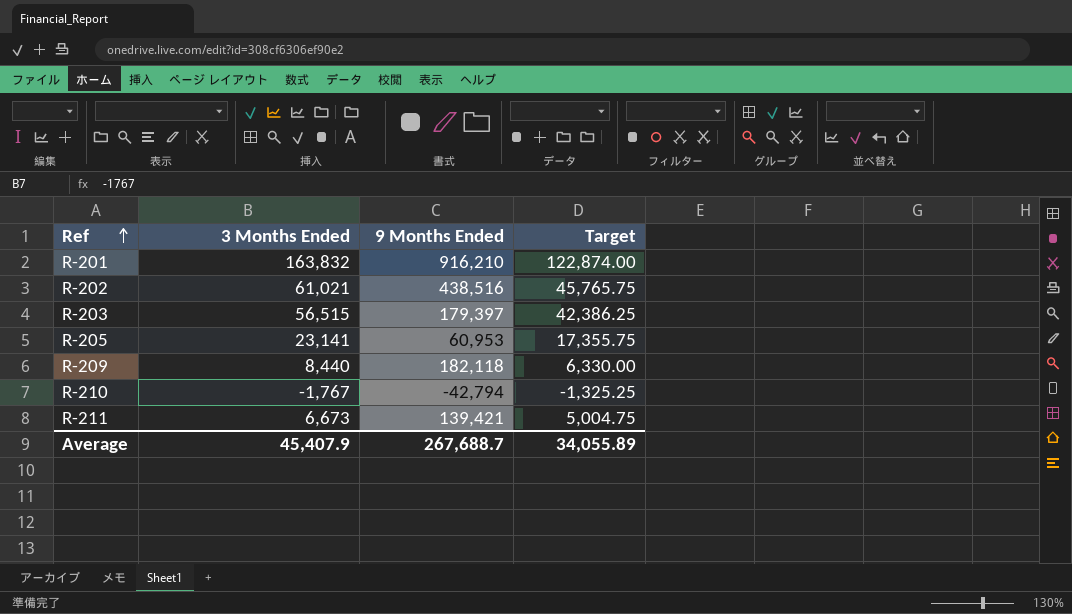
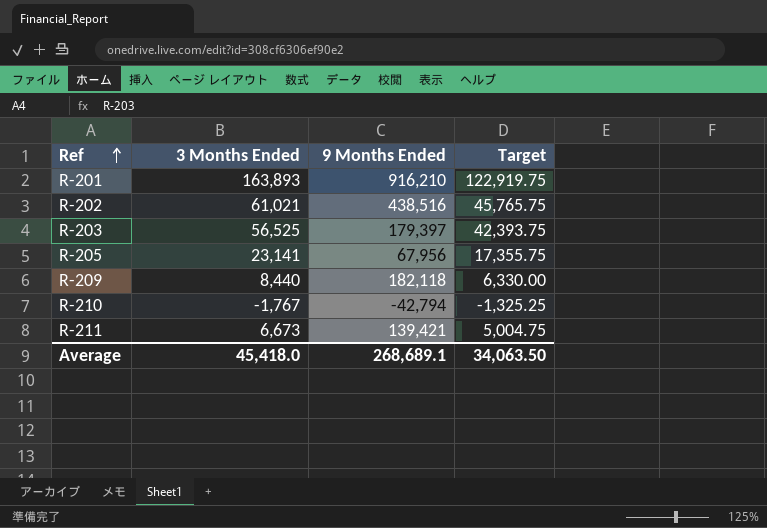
R-201 | 3 Months Ended: 163,832 -> 163,893
R-201 | Target: 122,874.00 -> 122,919.75
R-203 | 3 Months Ended: 56,515 -> 56,525
R-203 | Target: 42,386.25 -> 42,393.75
R-205 | 9 Months Ended: 60,953 -> 67,956
Average | 3 Months Ended: 45,407.9 -> 45,418.0
Average | 9 Months Ended: 267,688.7 -> 268,689.1
Average | Target: 34,055.89 -> 34,063.50

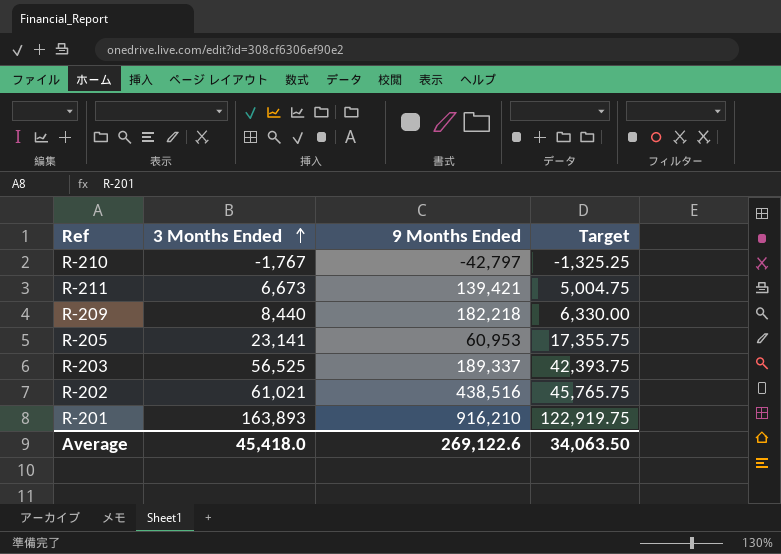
row order: Ref ascending -> 3 Months Ended ascending
R-210 | 9 Months Ended: -42,794 -> -42,797
R-209 | 9 Months Ended: 182,118 -> 182,218
R-205 | 9 Months Ended: 67,956 -> 60,953
R-203 | 9 Months Ended: 179,397 -> 189,337
Average | 9 Months Ended: 268,689.1 -> 269,122.6

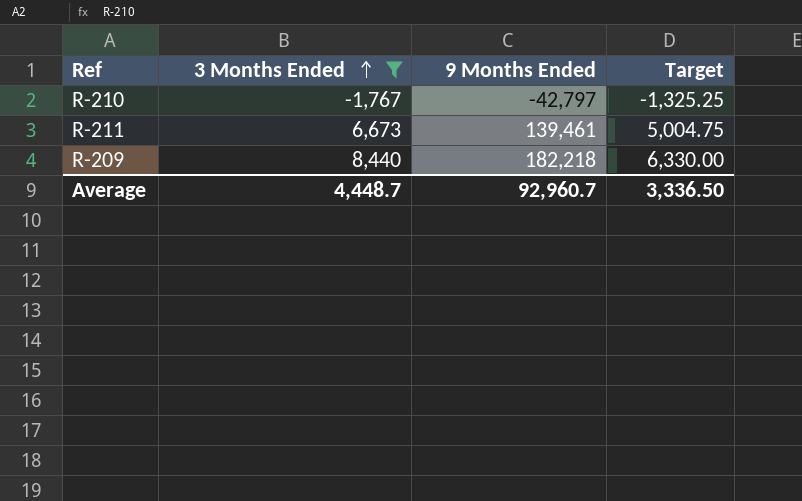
filter: none -> 3 Months Ended <= 8,440
R-211 | 9 Months Ended: 139,421 -> 139,461
Average | 3 Months Ended: 45,418.0 -> 4,448.7
Average | 9 Months Ended: 269,122.6 -> 92,960.7
Average | Target: 34,063.50 -> 3,336.50

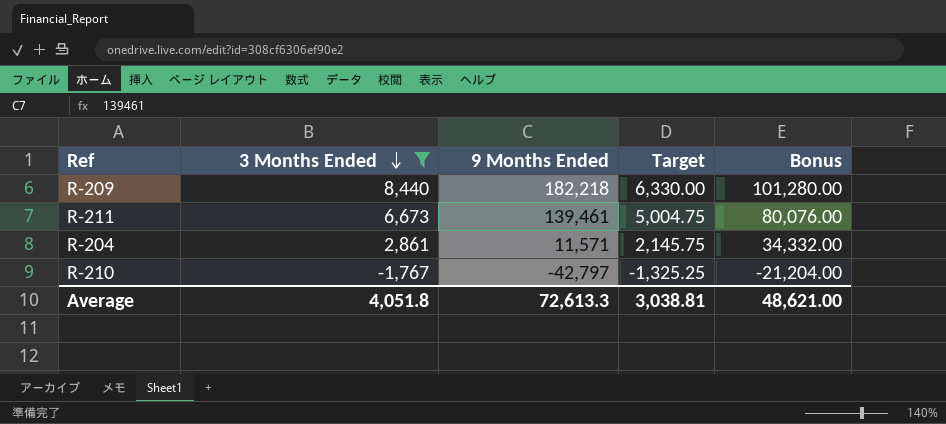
row order: 3 Months Ended ascending -> 3 Months Ended descending
column Bonus | formula: none -> [3 Months Ended] * 12
row R-204: none -> 2,861 | 11,571 | 2,145.75 | 34,332.00
Average | 3 Months Ended: 4,448.7 -> 4,051.8
Average | 9 Months Ended: 92,960.7 -> 72,613.3
Average | Target: 3,336.50 -> 3,038.81

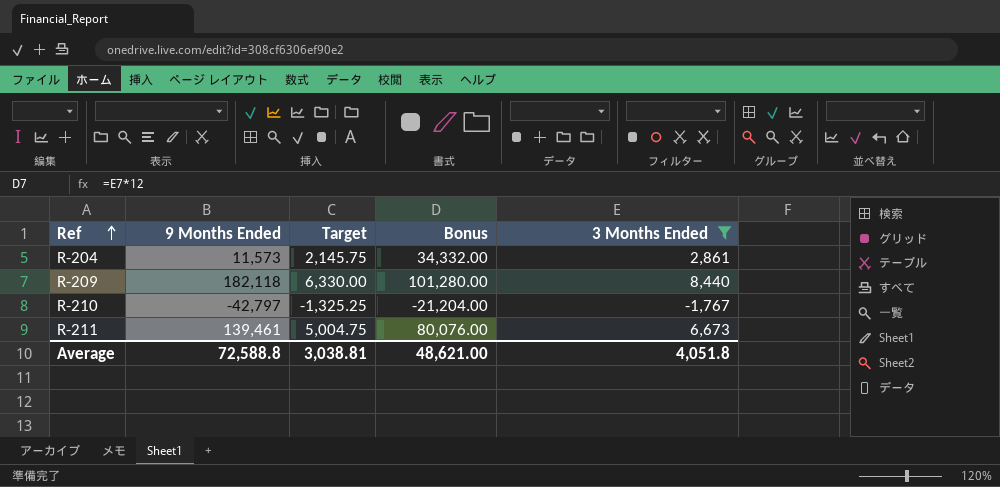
row order: 3 Months Ended descending -> Ref ascending
column 3 Months Ended | position: 2 -> 5
R-204 | 9 Months Ended: 11,571 -> 11,573
R-209 | 9 Months Ended: 182,218 -> 182,118
Average | 9 Months Ended: 72,613.3 -> 72,588.8

